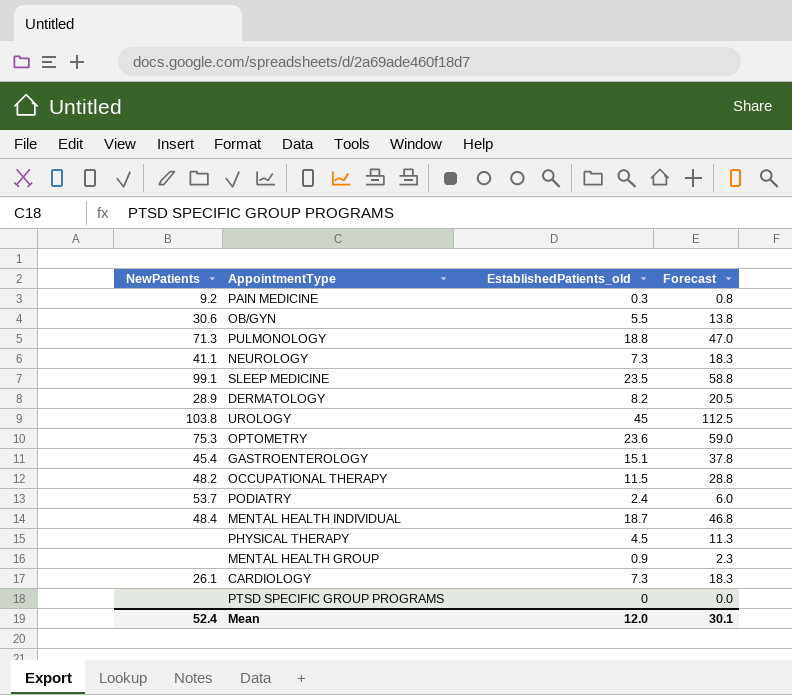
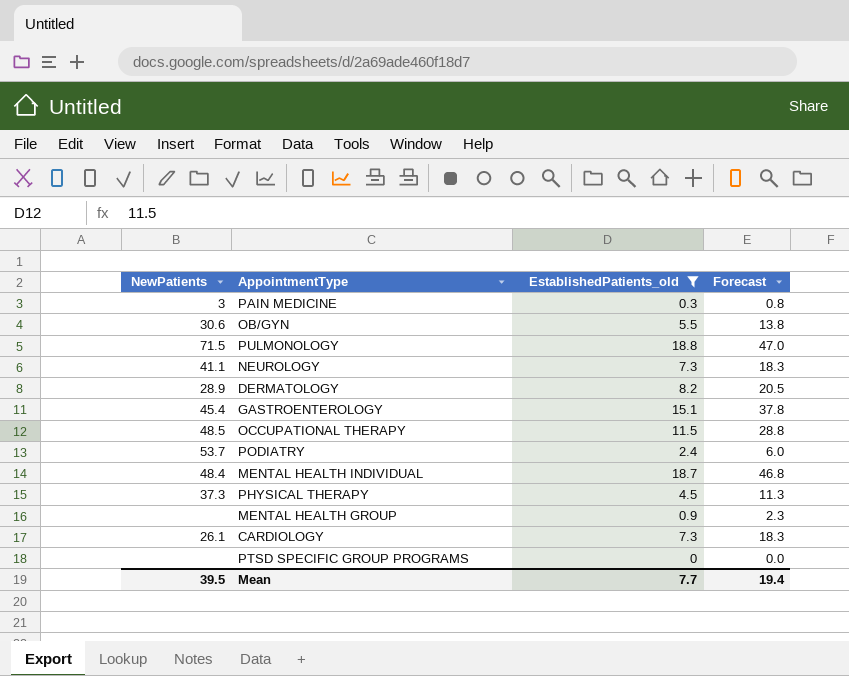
filter: none -> EstablishedPatients_old <= 18.8
PAIN MEDICINE | NewPatients: 9.2 -> 3
PULMONOLOGY | NewPatients: 71.3 -> 71.5
OCCUPATIONAL THERAPY | NewPatients: 48.2 -> 48.5
PHYSICAL THERAPY | NewPatients: none -> 37.3
Mean | NewPatients: 52.4 -> 39.5
Mean | EstablishedPatients_old: 12.0 -> 7.7
Mean | Forecast: 30.1 -> 19.4

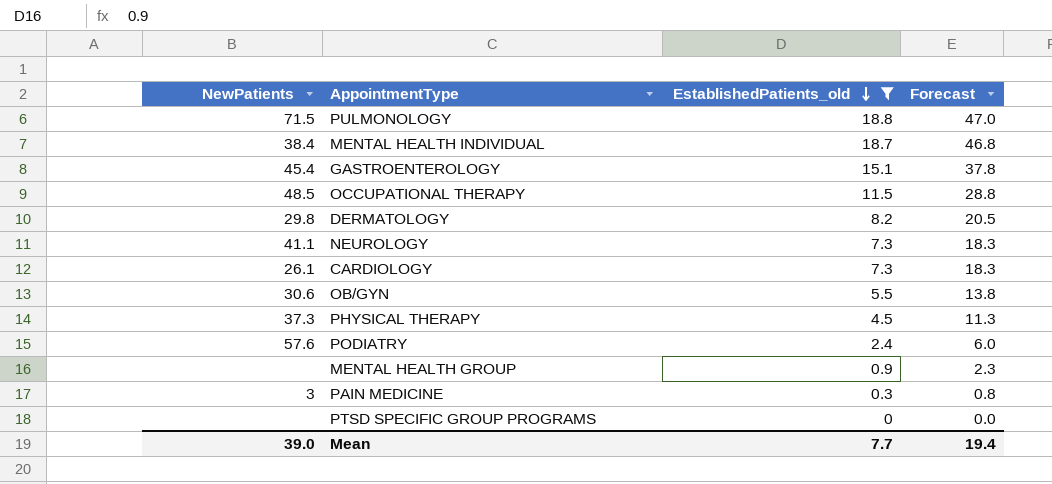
row order: none -> EstablishedPatients_old descending
MENTAL HEALTH INDIVIDUAL | NewPatients: 48.4 -> 38.4
DERMATOLOGY | NewPatients: 28.9 -> 29.8
PODIATRY | NewPatients: 53.7 -> 57.6
Mean | NewPatients: 39.5 -> 39.0

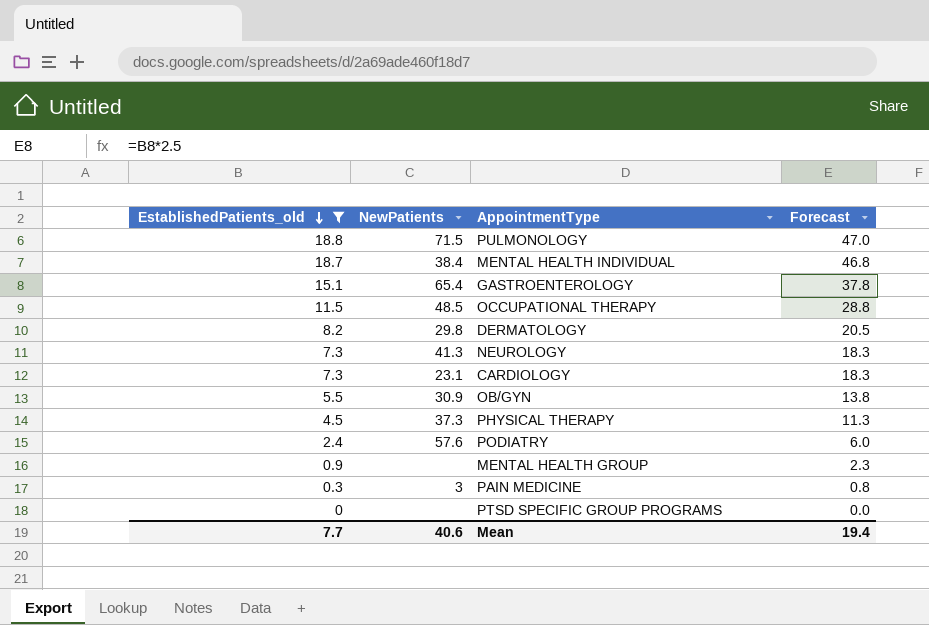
column EstablishedPatients_old | position: 3 -> 1
GASTROENTEROLOGY | NewPatients: 45.4 -> 65.4
NEUROLOGY | NewPatients: 41.1 -> 41.3
CARDIOLOGY | NewPatients: 26.1 -> 23.1
OB/GYN | NewPatients: 30.6 -> 30.9
Mean | NewPatients: 39.0 -> 40.6

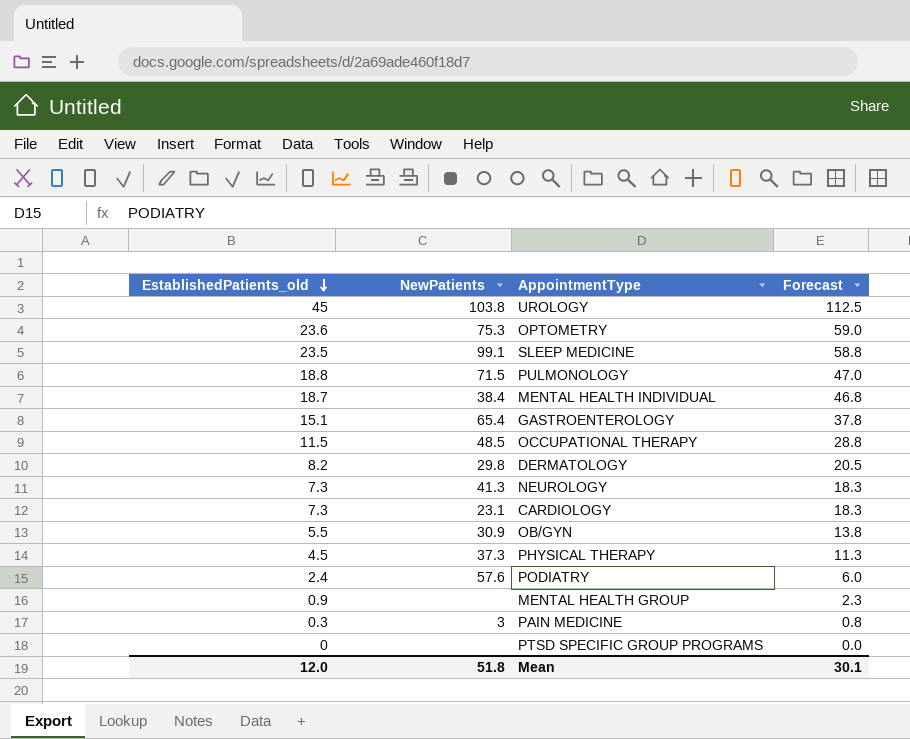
filter: EstablishedPatients_old <= 18.8 -> none
Mean | EstablishedPatients_old: 7.7 -> 12.0
Mean | NewPatients: 40.6 -> 51.8
Mean | Forecast: 19.4 -> 30.1

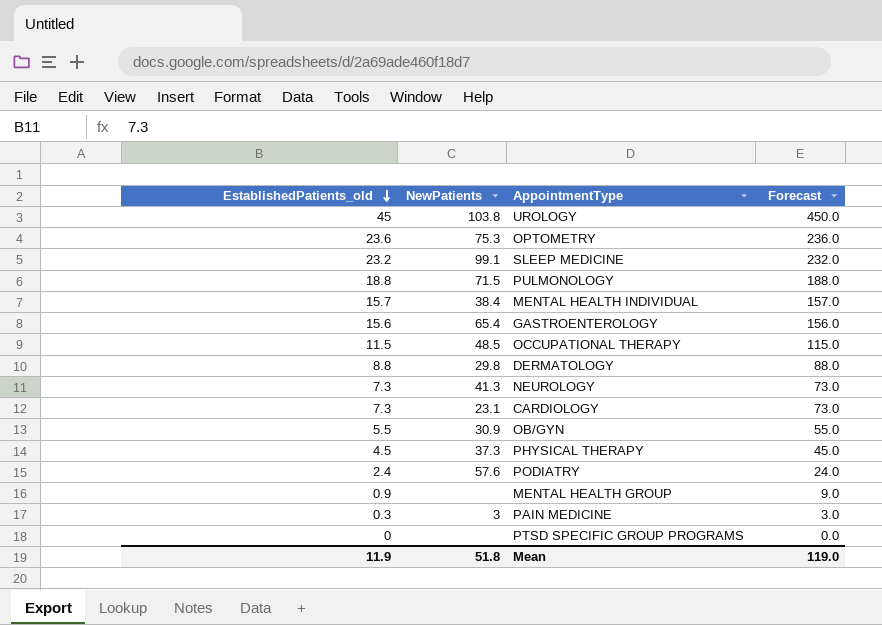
column Forecast | formula: [EstablishedPatients_old] * 2.5 -> [EstablishedPatients_old] * 10
SLEEP MEDICINE | EstablishedPatients_old: 23.5 -> 23.2
MENTAL HEALTH INDIVIDUAL | EstablishedPatients_old: 18.7 -> 15.7
GASTROENTEROLOGY | EstablishedPatients_old: 15.1 -> 15.6
DERMATOLOGY | EstablishedPatients_old: 8.2 -> 8.8
Mean | EstablishedPatients_old: 12.0 -> 11.9
Mean | Forecast: 30.1 -> 119.0

